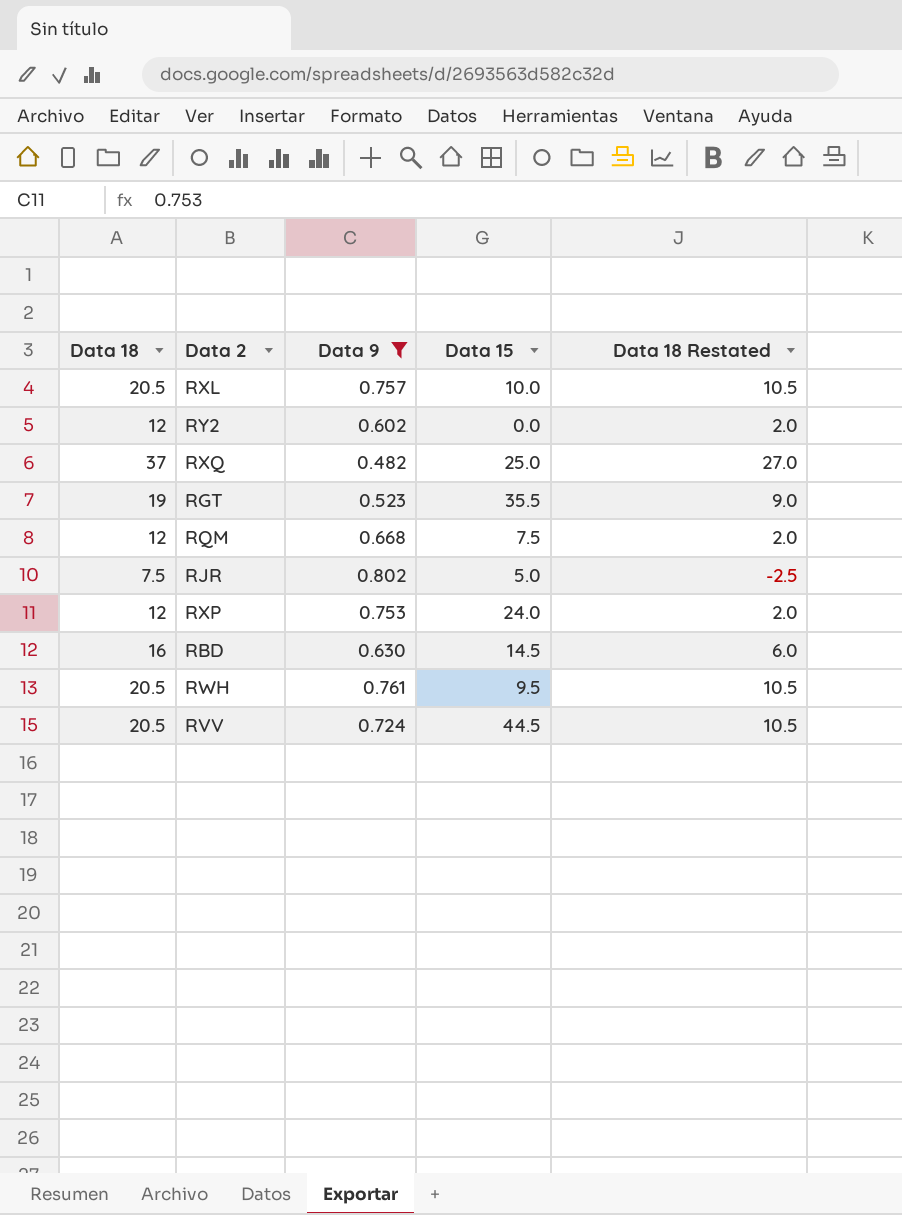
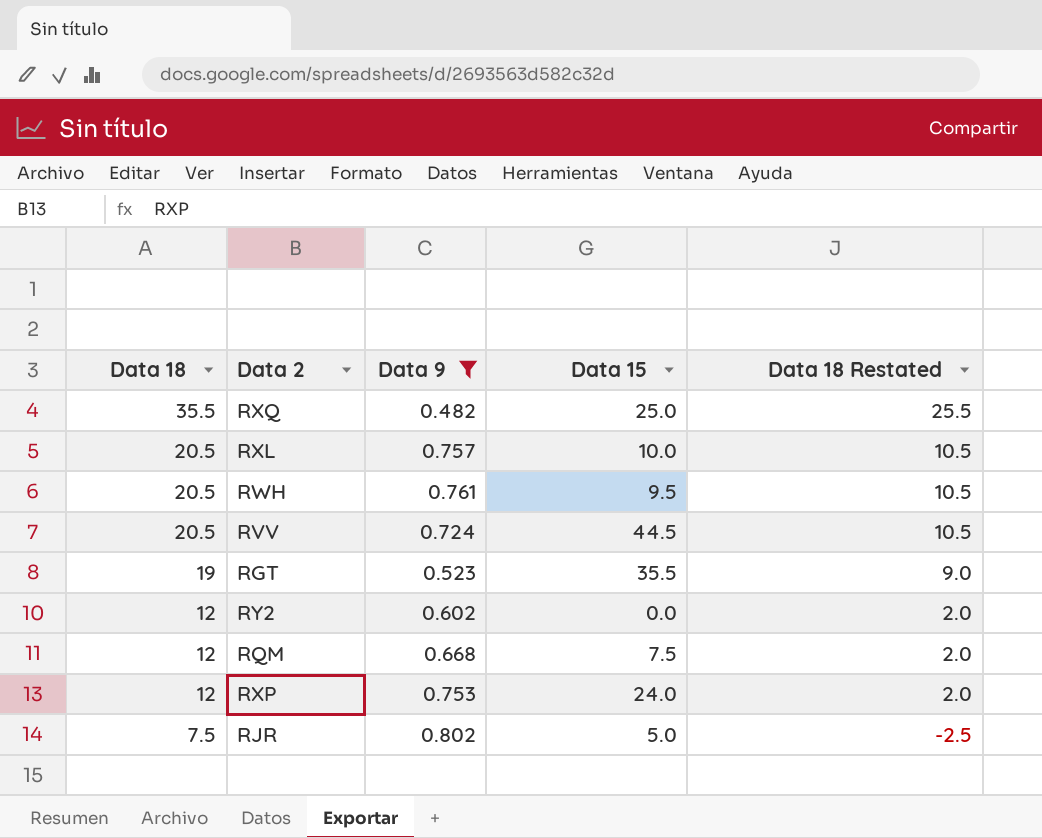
row order: none -> Data 18 descending
row RBD: 16 | 0.630 | 14.5 | 6.0 -> none
RXQ | Data 18: 37 -> 35.5
RXQ | Data 18 Restated: 27.0 -> 25.5

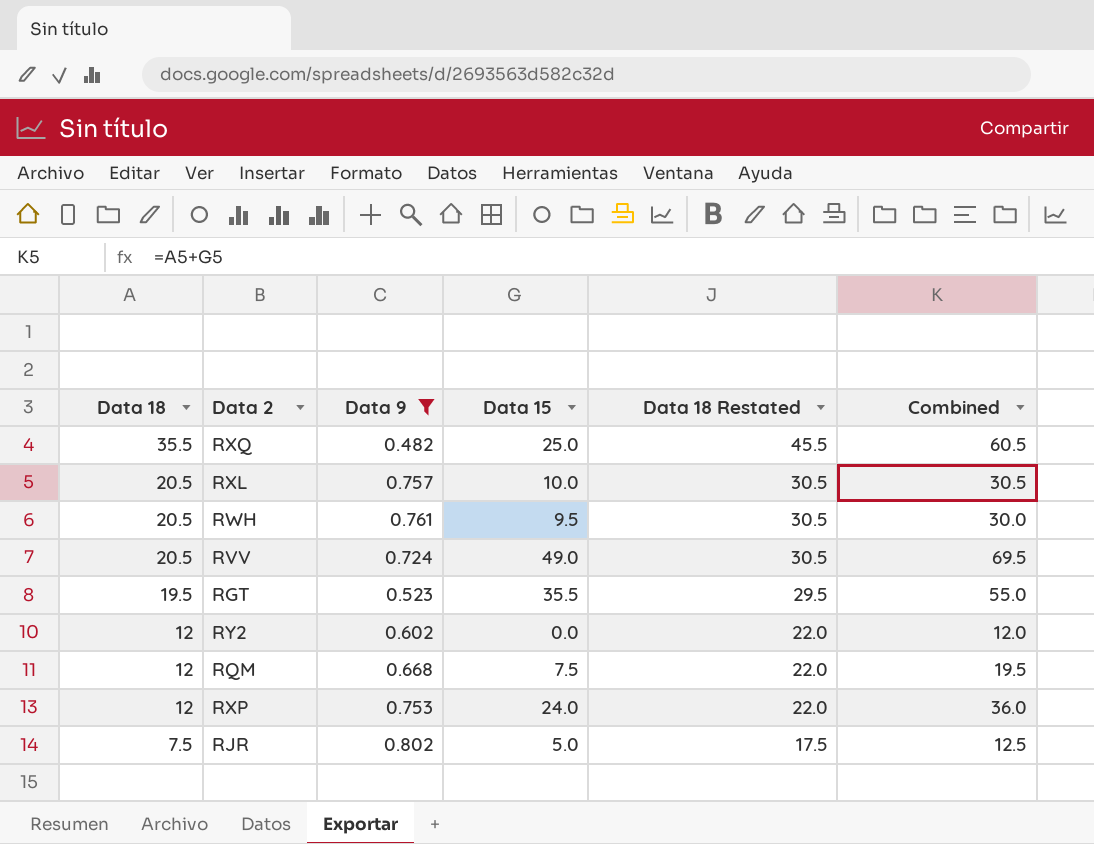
column Data 18 Restated | formula: [Data 18] - 10 -> [Data 18] + 10
column Combined | formula: none -> [Data 18] + [Data 15]
RVV | Data 15: 44.5 -> 49.0
RGT | Data 18: 19 -> 19.5

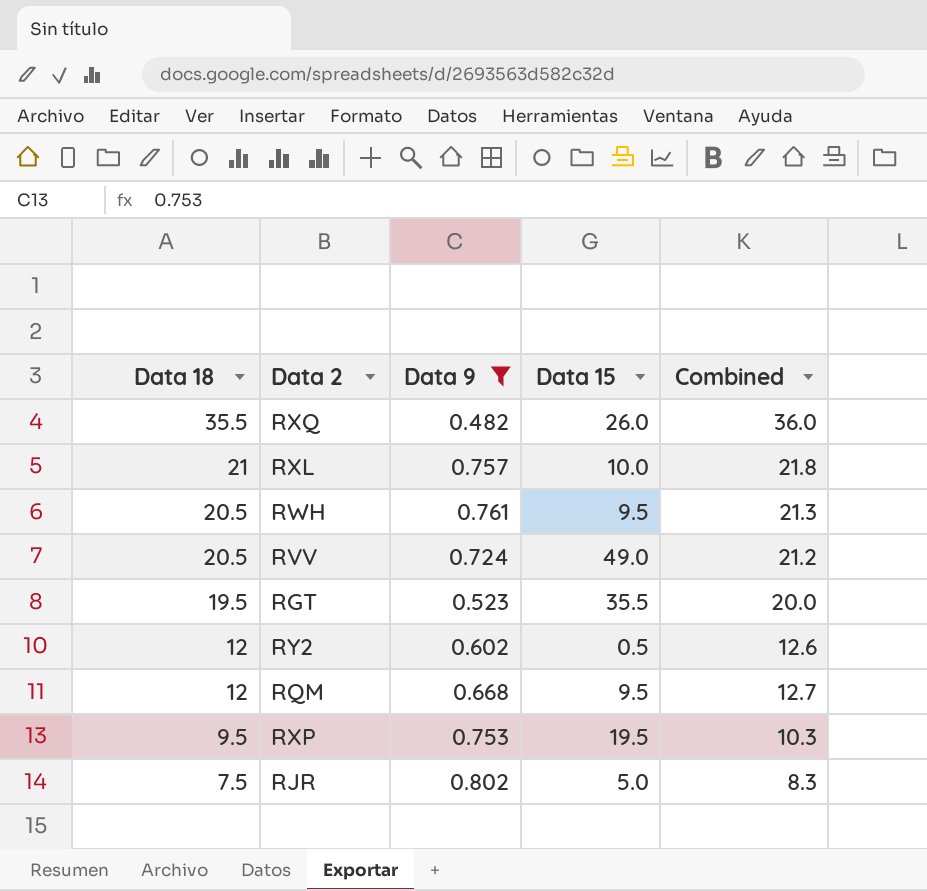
column Data 18 Restated | formula: [Data 18] + 10 -> none
column Combined | formula: [Data 18] + [Data 15] -> [Data 18] + [Data 9]
RXQ | Data 15: 25.0 -> 26.0
RXL | Data 18: 20.5 -> 21
RY2 | Data 15: 0.0 -> 0.5
RQM | Data 15: 7.5 -> 9.5
RXP | Data 18: 12 -> 9.5
RXP | Data 15: 24.0 -> 19.5

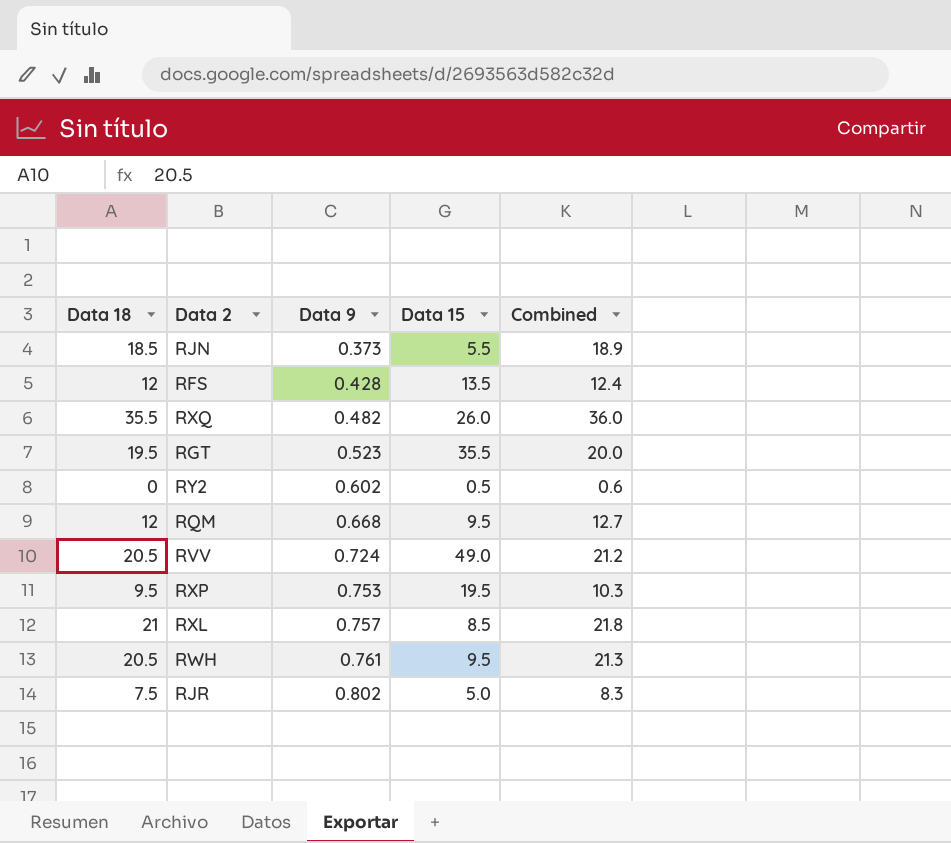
filter: Data 9 >= 0.482 -> none
row order: Data 18 descending -> Data 9 ascending
RY2 | Data 18: 12 -> 0
RY2 | Combined: 12.6 -> 0.6
RXL | Data 15: 10.0 -> 8.5

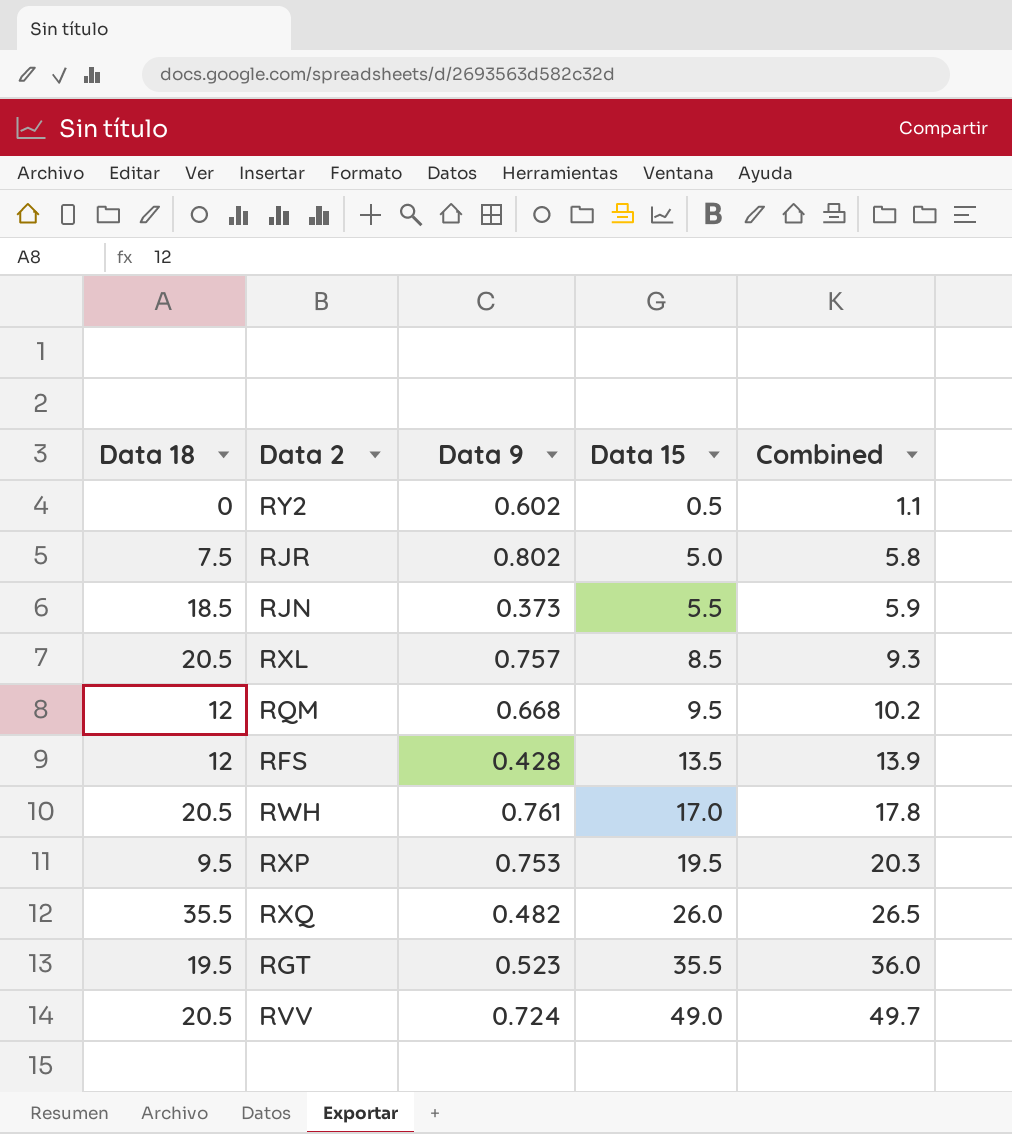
row order: Data 9 ascending -> Data 15 ascending
column Combined | formula: [Data 18] + [Data 9] -> [Data 9] + [Data 15]
RXL | Data 18: 21 -> 20.5
RWH | Data 15: 9.5 -> 17.0

